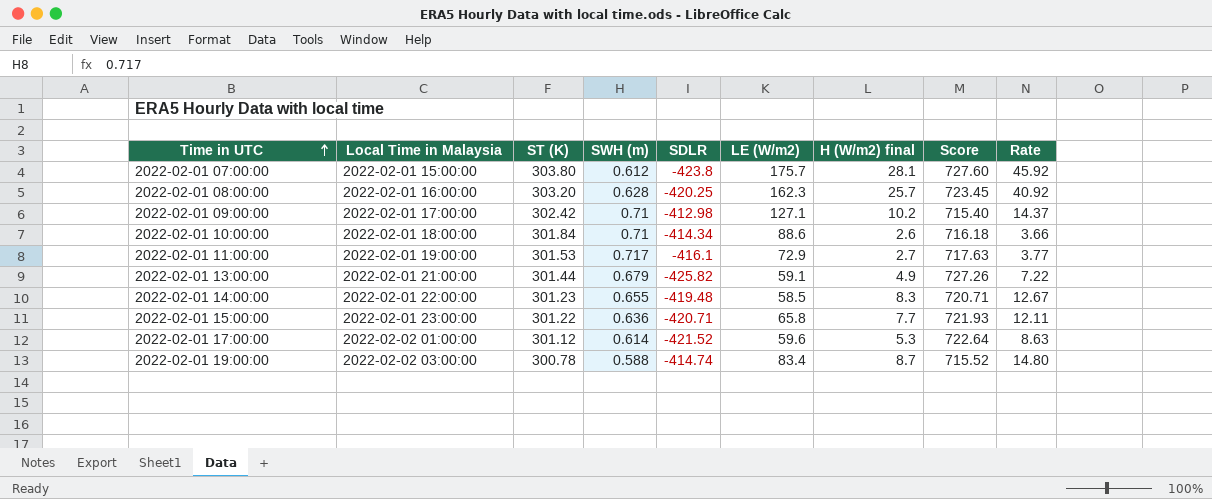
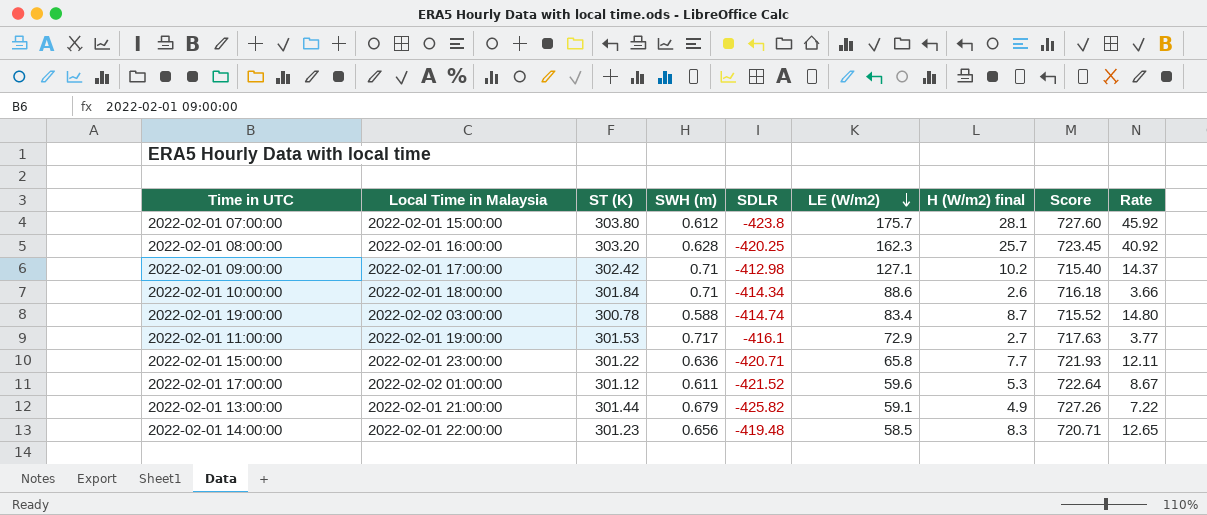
row order: Time in UTC ascending -> LE (W/m2) descending
2022-02-01 17:00:00 | SWH (m): 0.614 -> 0.611
2022-02-01 17:00:00 | Rate: 8.63 -> 8.67
2022-02-01 14:00:00 | SWH (m): 0.655 -> 0.656
2022-02-01 14:00:00 | Rate: 12.67 -> 12.65

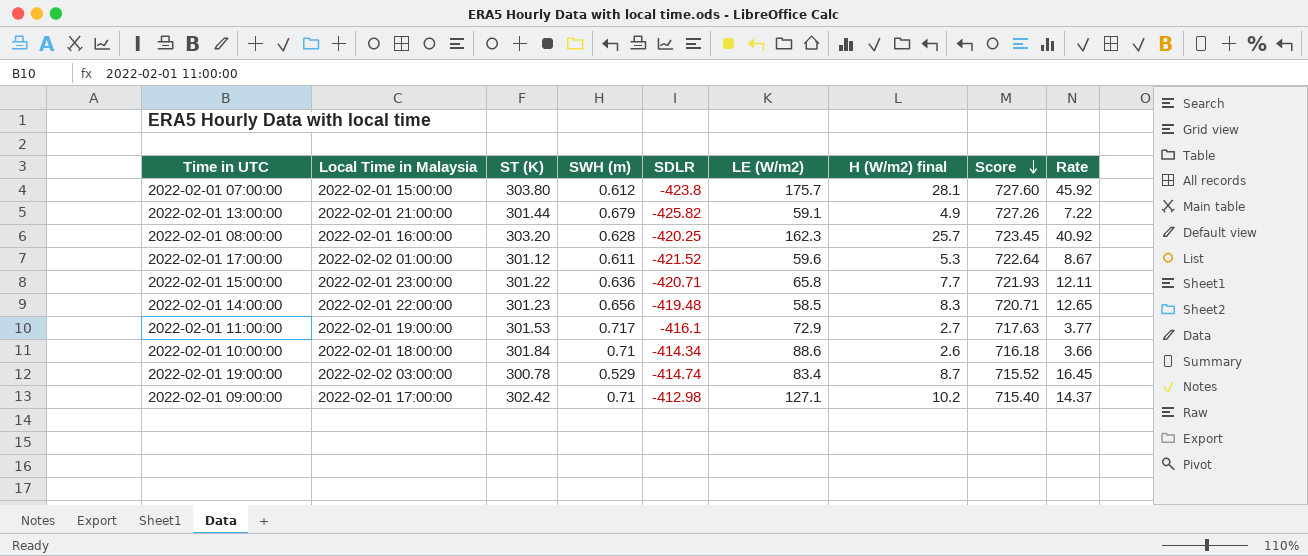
row order: LE (W/m2) descending -> Score descending
2022-02-01 19:00:00 | SWH (m): 0.588 -> 0.529
2022-02-01 19:00:00 | Rate: 14.80 -> 16.45

